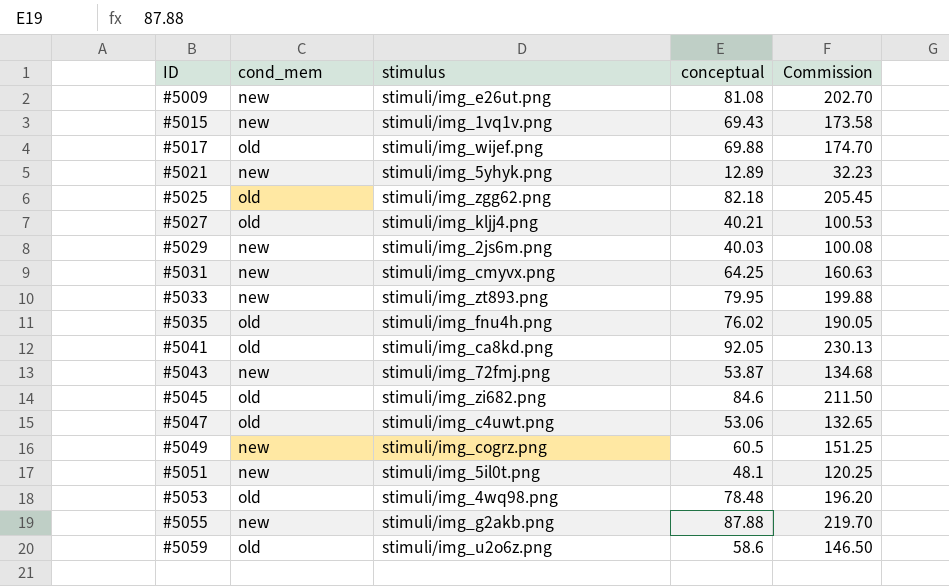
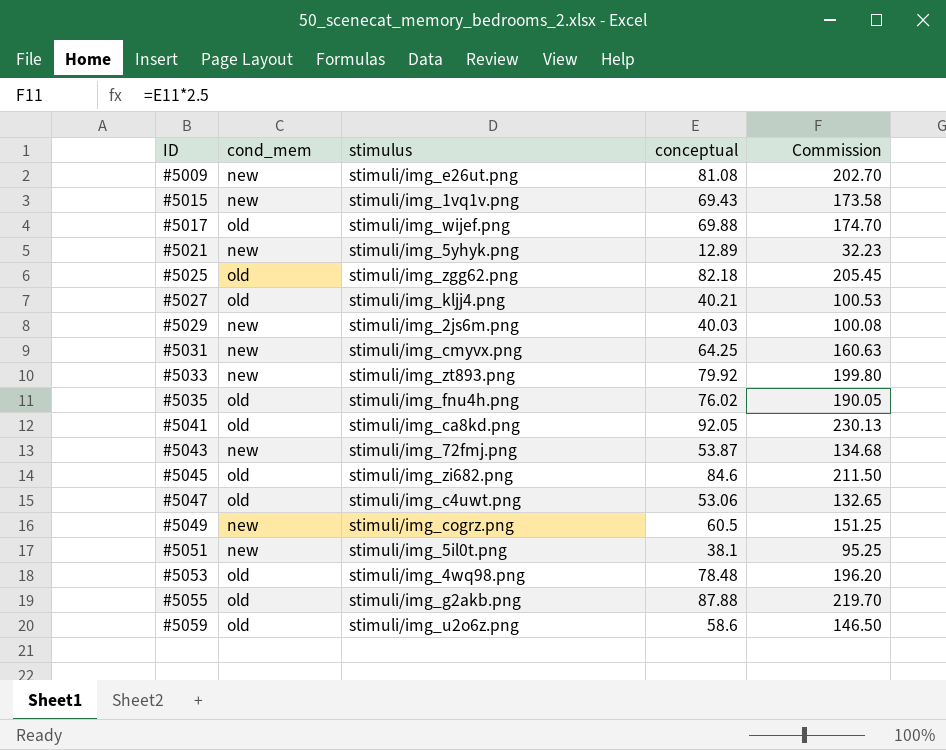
#5033 | conceptual: 79.95 -> 79.92
#5033 | Commission: 199.88 -> 199.80
#5051 | conceptual: 48.1 -> 38.1
#5051 | Commission: 120.25 -> 95.25
#5055 | cond_mem: new -> old

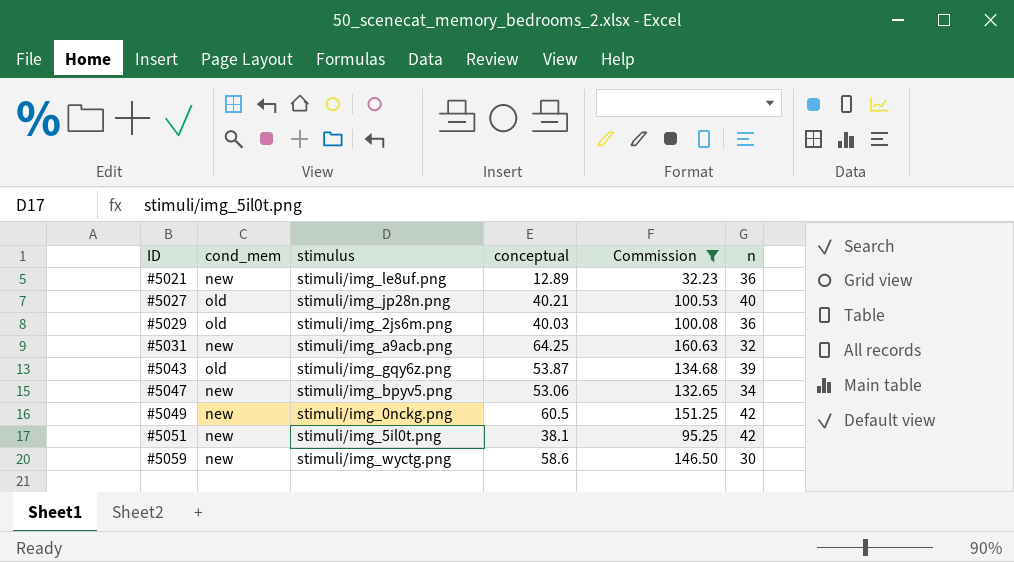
filter: none -> Commission <= 160.63
column n | position: none -> 6
#5021 | stimulus: stimuli/img_5yhyk.png -> stimuli/img_le8uf.png
#5027 | stimulus: stimuli/img_kljj4.png -> stimuli/img_jp28n.png
#5029 | cond_mem: new -> old
#5031 | stimulus: stimuli/img_cmyvx.png -> stimuli/img_a9acb.png
#5043 | cond_mem: new -> old
#5043 | stimulus: stimuli/img_72fmj.png -> stimuli/img_gqy6z.png
#5047 | cond_mem: old -> new
#5047 | stimulus: stimuli/img_c4uwt.png -> stimuli/img_bpyv5.png
#5049 | stimulus: stimuli/img_cogrz.png -> stimuli/img_0nckg.png
#5059 | cond_mem: old -> new
#5059 | stimulus: stimuli/img_u2o6z.png -> stimuli/img_wyctg.png

